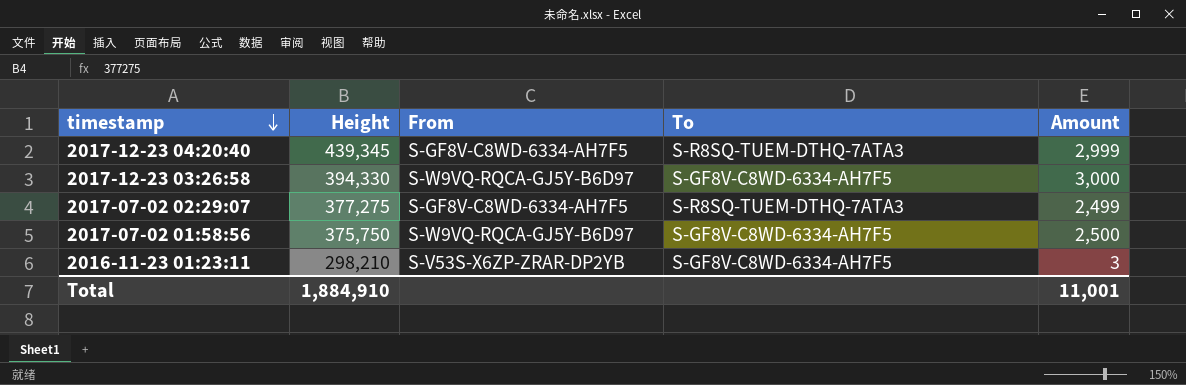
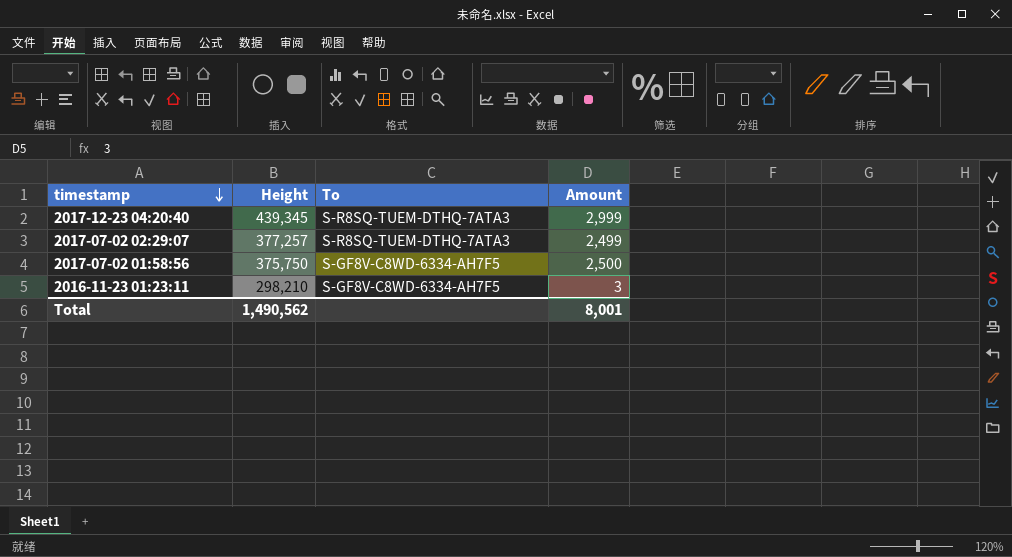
column From | position: 3 -> none
row 2017-12-23 03:26:58: 394,330 | S-W9VQ-RQCA-GJ5Y-B6D97 | S-GF8V-C8WD-6334-AH7F5 | 3,000 -> none
2017-07-02 02:29:07 | Height: 377,275 -> 377,257
Total | Height: 1,884,910 -> 1,490,562
Total | Amount: 11,001 -> 8,001

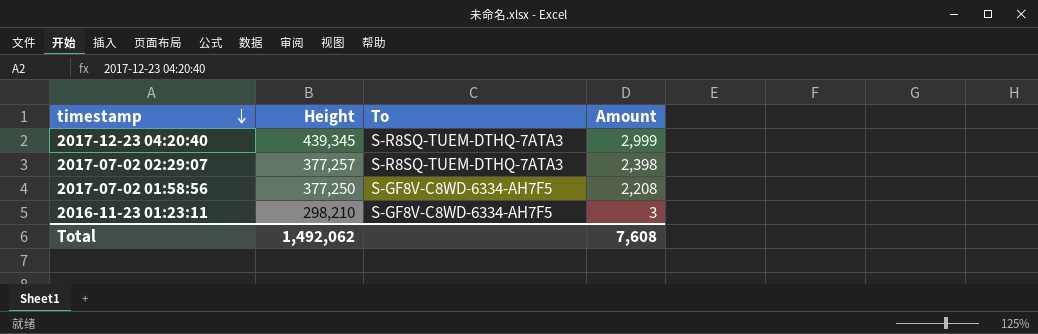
2017-07-02 02:29:07 | Amount: 2,499 -> 2,398
2017-07-02 01:58:56 | Height: 375,750 -> 377,250
2017-07-02 01:58:56 | Amount: 2,500 -> 2,208
Total | Height: 1,490,562 -> 1,492,062
Total | Amount: 8,001 -> 7,608

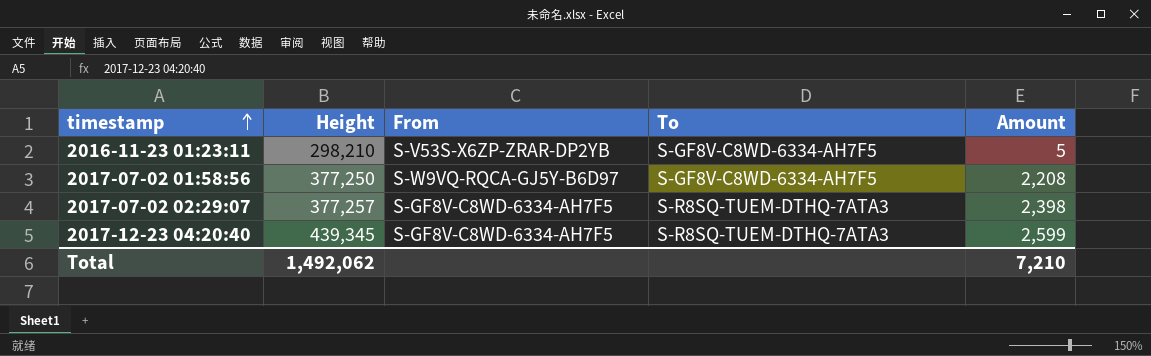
row order: timestamp descending -> timestamp ascending
column From | position: none -> 3
2016-11-23 01:23:11 | Amount: 3 -> 5
2017-12-23 04:20:40 | Amount: 2,999 -> 2,599
Total | Amount: 7,608 -> 7,210

